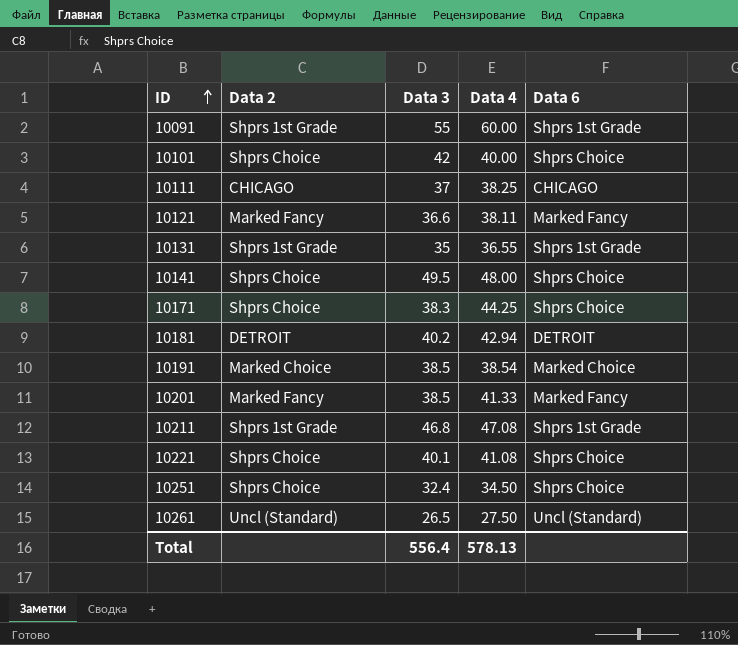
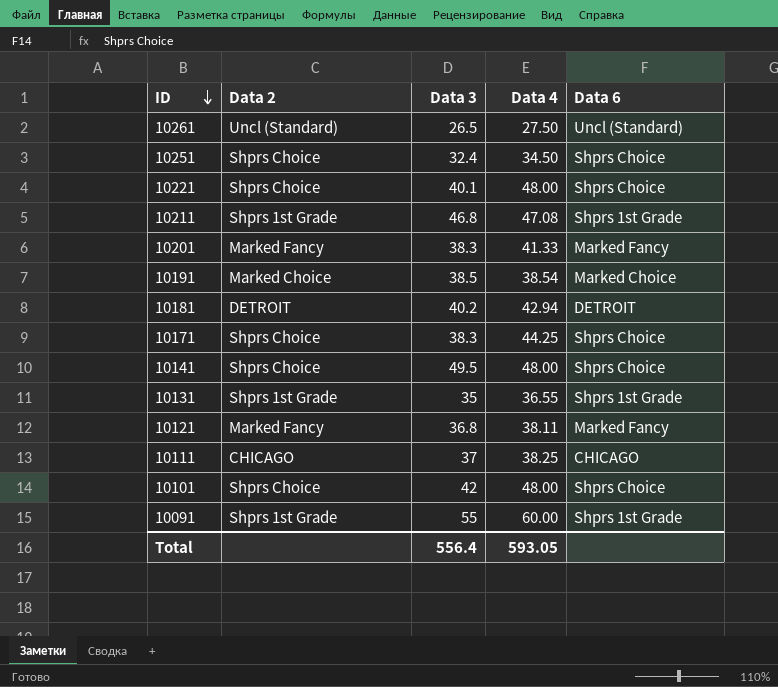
row order: ID ascending -> ID descending
10221 | Data 4: 41.08 -> 48.00
10201 | Data 3: 38.5 -> 38.3
10121 | Data 3: 36.6 -> 36.8
10101 | Data 4: 40.00 -> 48.00
Total | Data 4: 578.13 -> 593.05

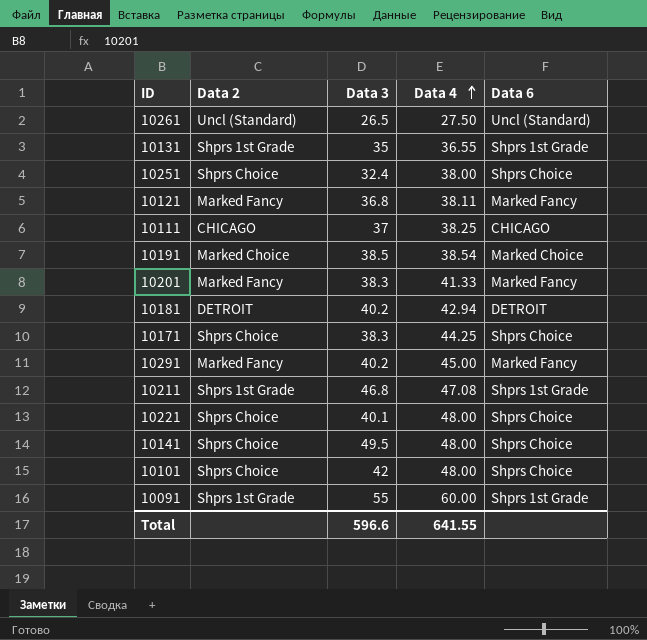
row order: ID descending -> Data 4 ascending
10251 | Data 4: 34.50 -> 38.00
row 10291: none -> Marked Fancy | 40.2 | 45.00 | Marked Fancy
Total | Data 3: 556.4 -> 596.6
Total | Data 4: 593.05 -> 641.55

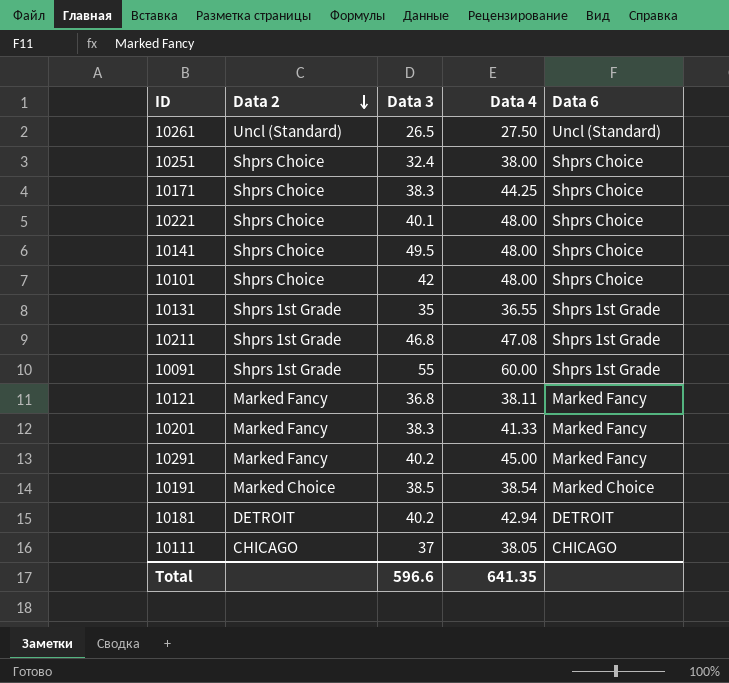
row order: Data 4 ascending -> Data 2 descending
10111 | Data 4: 38.25 -> 38.05
Total | Data 4: 641.55 -> 641.35

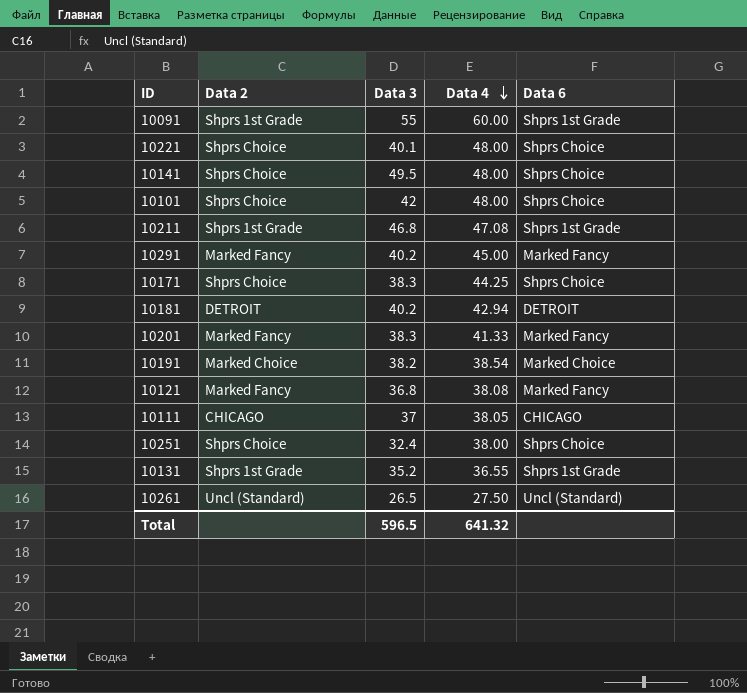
row order: Data 2 descending -> Data 4 descending
10191 | Data 3: 38.5 -> 38.2
10121 | Data 4: 38.11 -> 38.08
10131 | Data 3: 35 -> 35.2
Total | Data 3: 596.6 -> 596.5
Total | Data 4: 641.35 -> 641.32

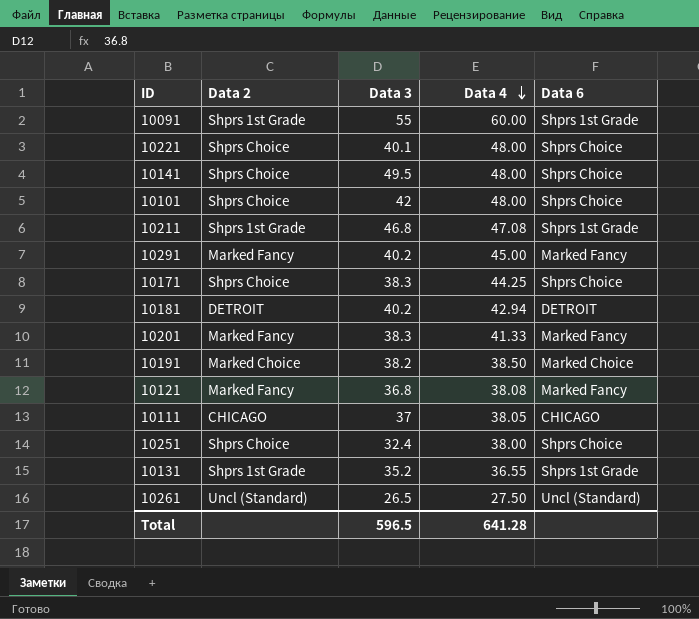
10191 | Data 4: 38.54 -> 38.50
Total | Data 4: 641.32 -> 641.28

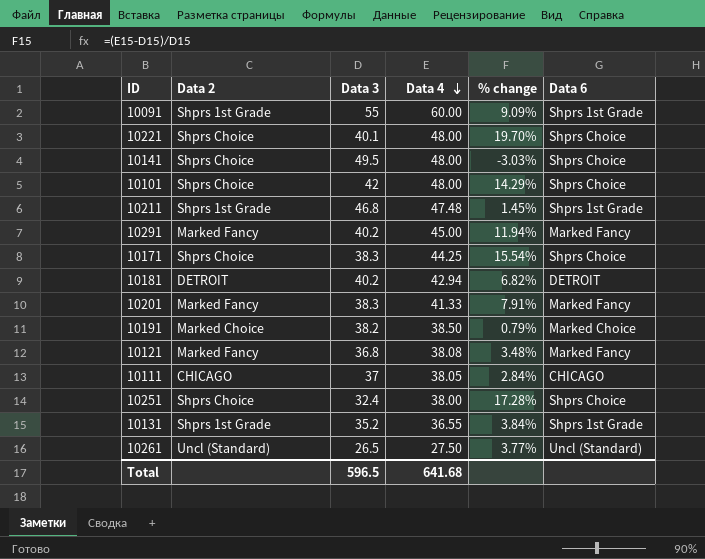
column % change | formula: none -> ([Data 4] - [Data 3]) / [Data 3]
10211 | Data 4: 47.08 -> 47.48
Total | Data 4: 641.28 -> 641.68

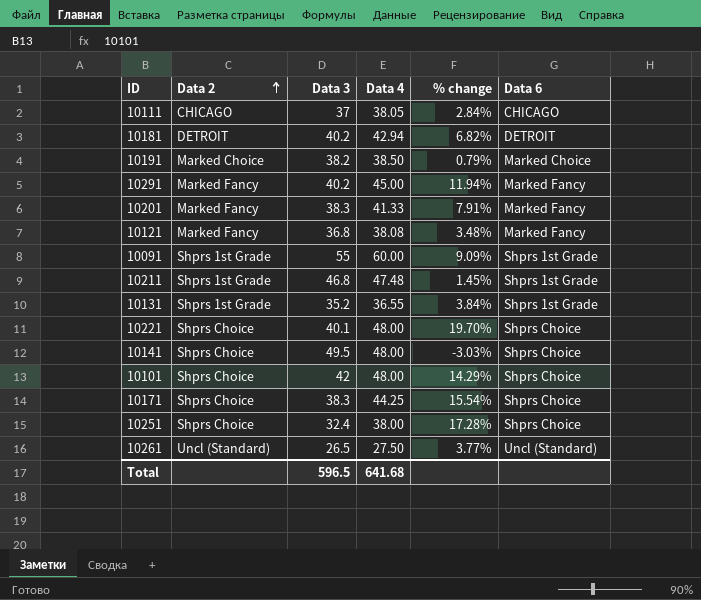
row order: Data 4 descending -> Data 2 ascending

